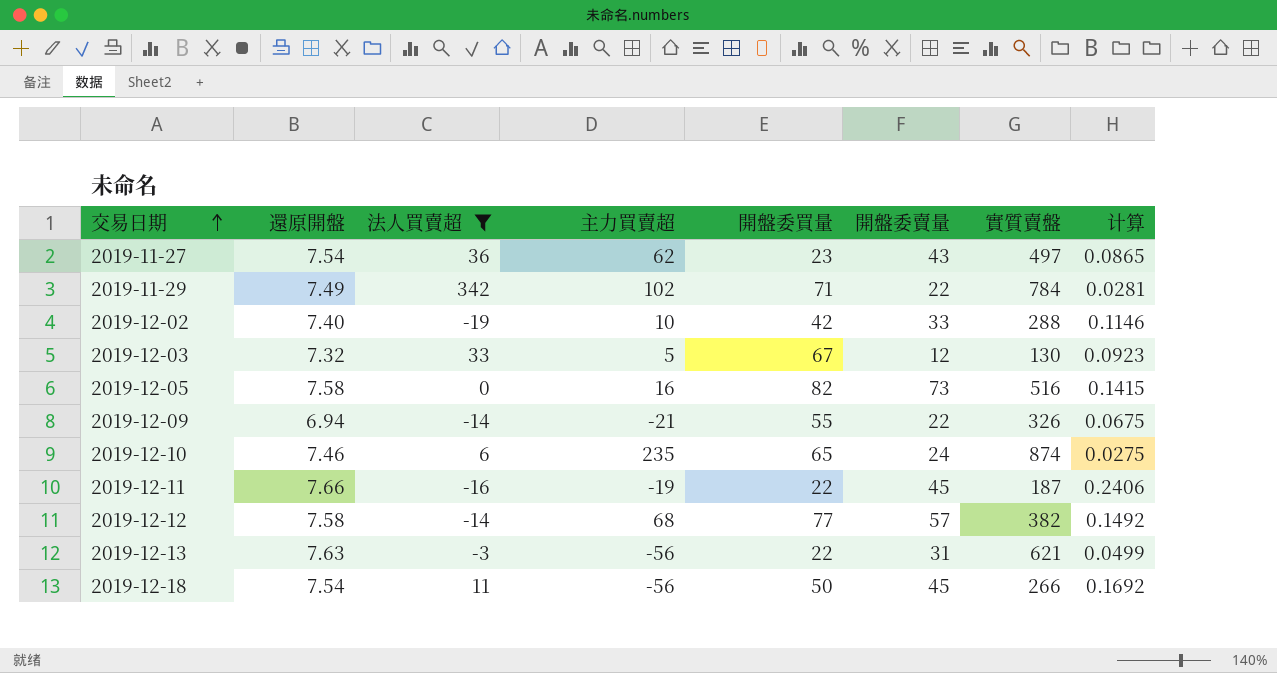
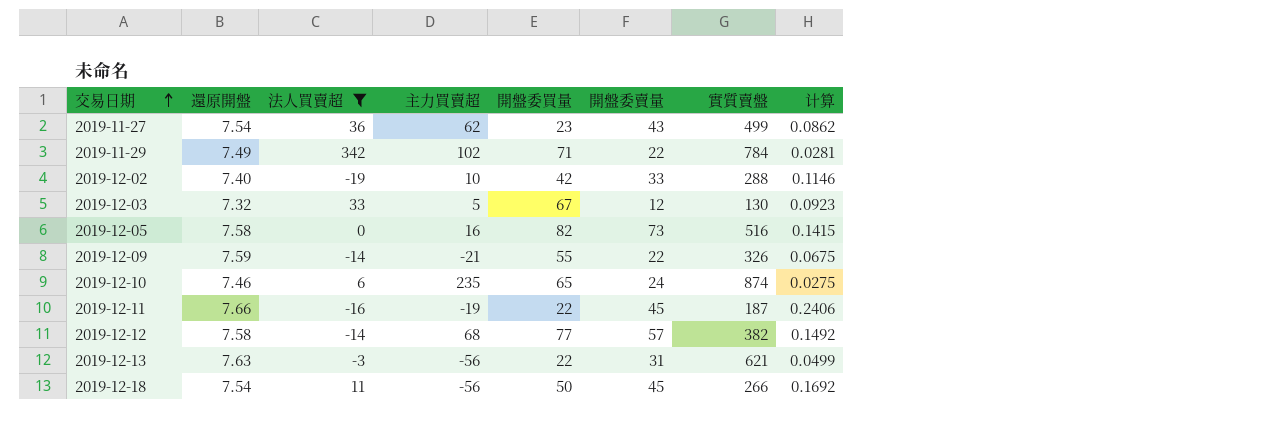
2019-11-27 | 實質賣盤: 497 -> 499
2019-11-27 | 计算: 0.0865 -> 0.0862
2019-12-09 | 還原開盤: 6.94 -> 7.59

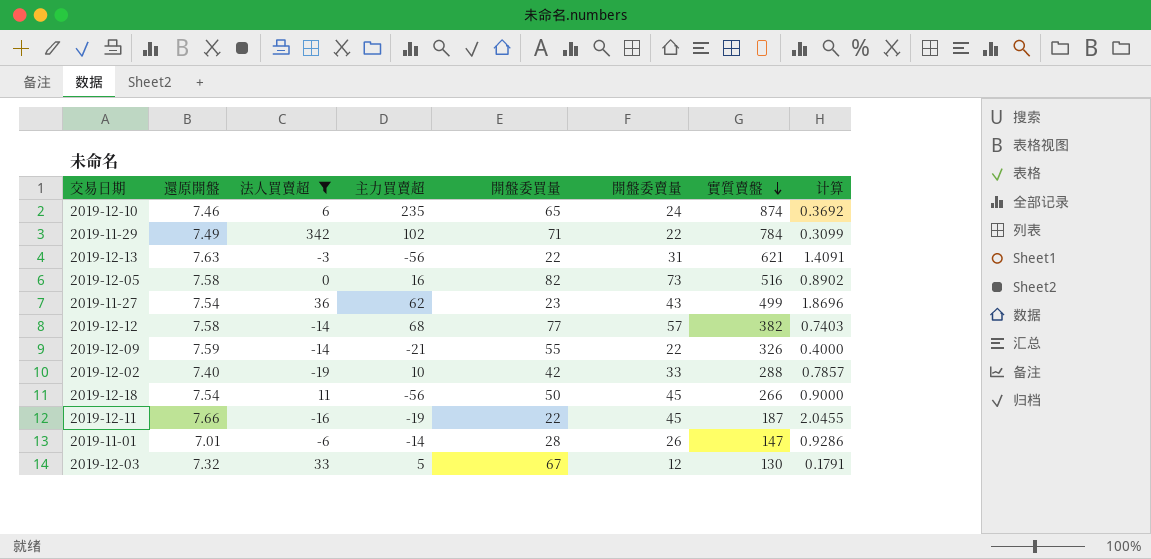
row order: 交易日期 ascending -> 實質賣盤 descending
column 计算 | formula: [開盤委賣量] / [實質賣盤] -> [開盤委賣量] / [開盤委買量]
row 2019-11-01: none -> 7.01 | -6 | -14 | 28 | 26 | 147 | 0.9286

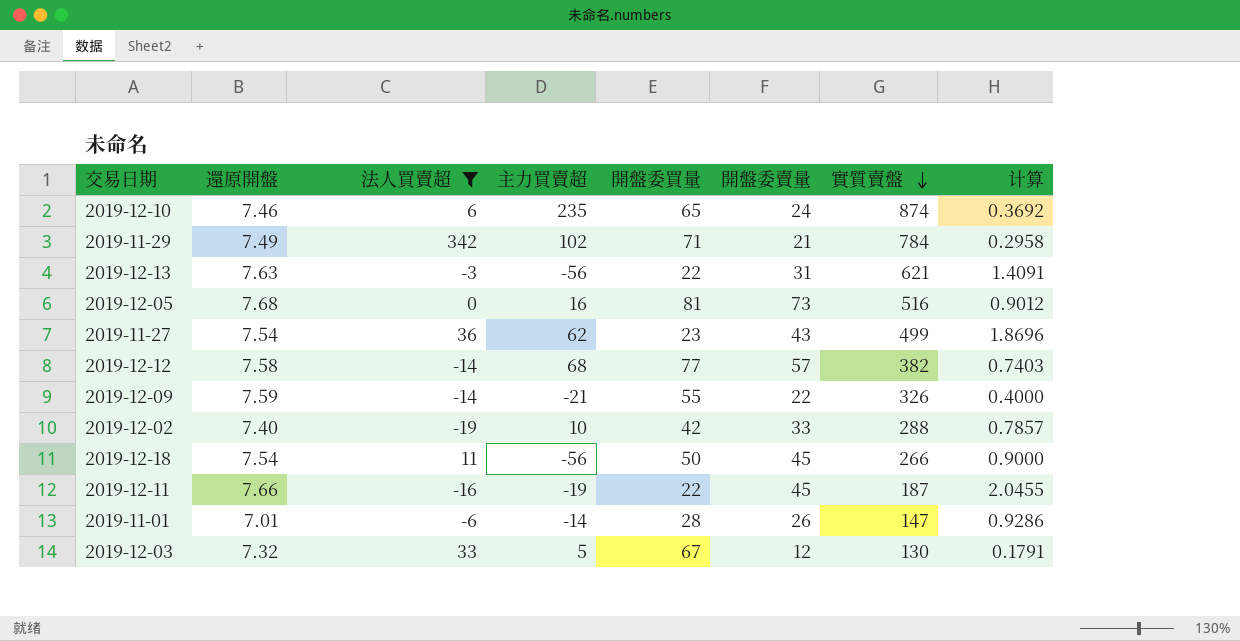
2019-11-29 | 開盤委賣量: 22 -> 21
2019-11-29 | 计算: 0.3099 -> 0.2958
2019-12-05 | 還原開盤: 7.58 -> 7.68
2019-12-05 | 開盤委買量: 82 -> 81
2019-12-05 | 计算: 0.8902 -> 0.9012

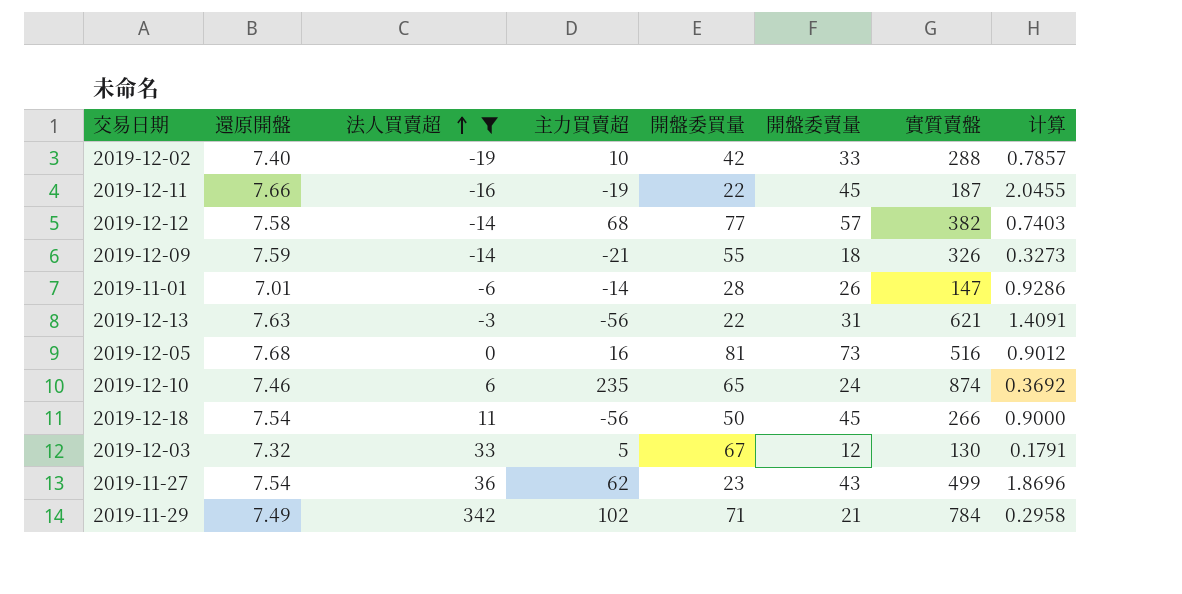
row order: 實質賣盤 descending -> 法人買賣超 ascending
2019-12-09 | 開盤委賣量: 22 -> 18
2019-12-09 | 计算: 0.4000 -> 0.3273

